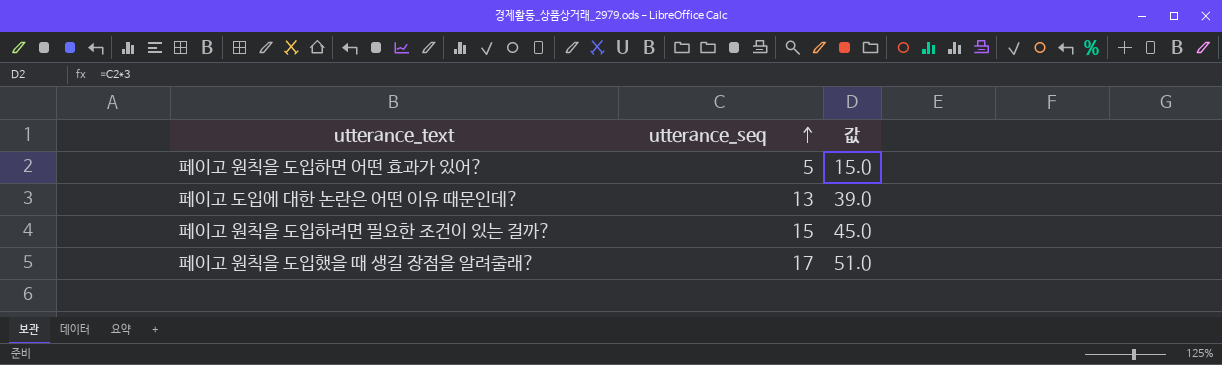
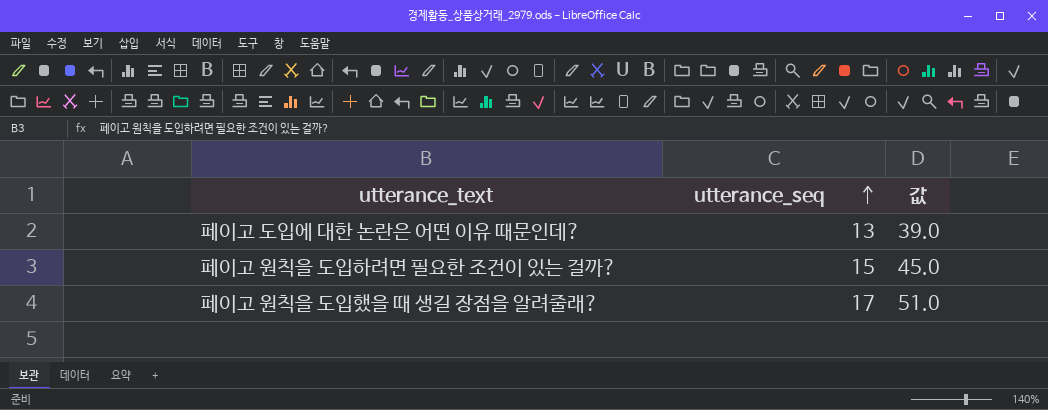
row 페이고 원칙을 도입하면 어떤 효과가 있어?: 5 | 15.0 -> none

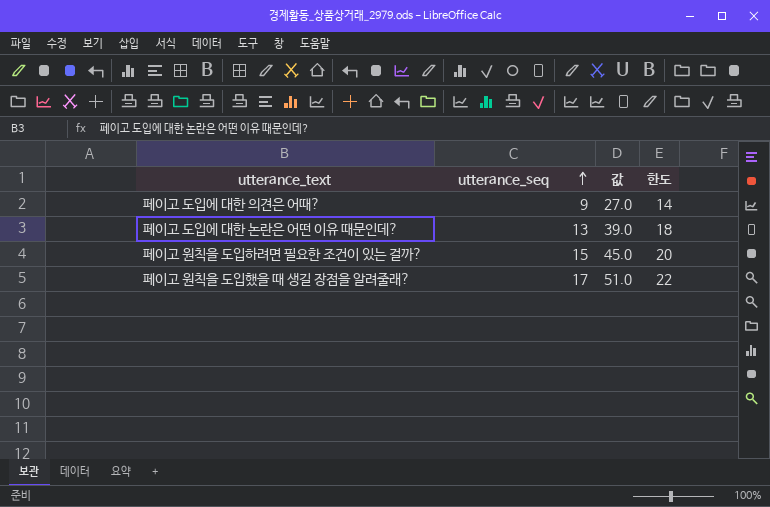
column 한도 | formula: none -> [utterance_seq] + 5
row 페이고 도입에 대한 의견은 어때?: none -> 9 | 27.0 | 14

